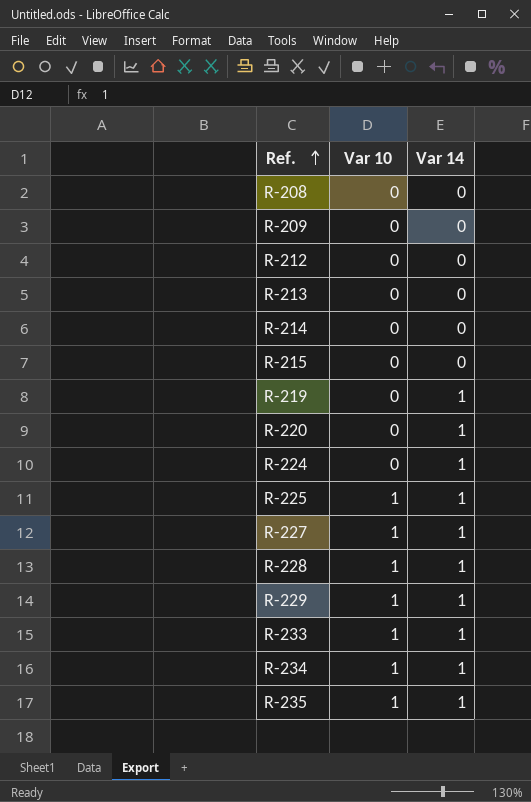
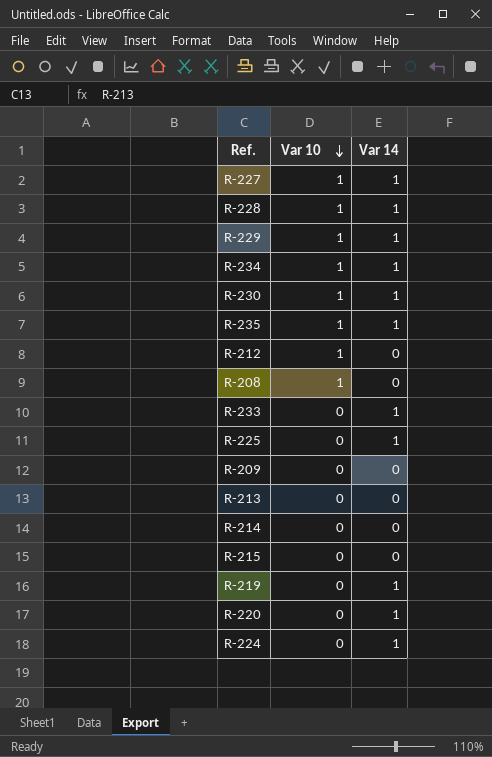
row order: Ref. ascending -> Var 10 descending
row R-230: none -> 1 | 1
R-212 | Var 10: 0 -> 1
R-208 | Var 10: 0 -> 1
R-233 | Var 10: 1 -> 0
R-225 | Var 10: 1 -> 0

